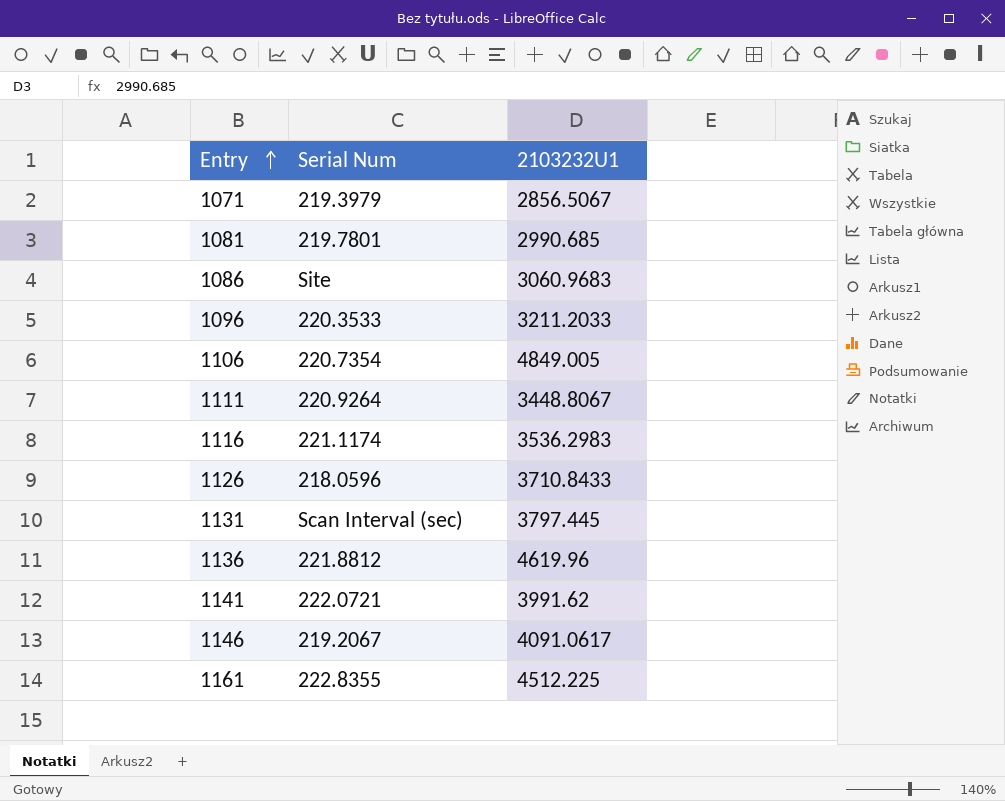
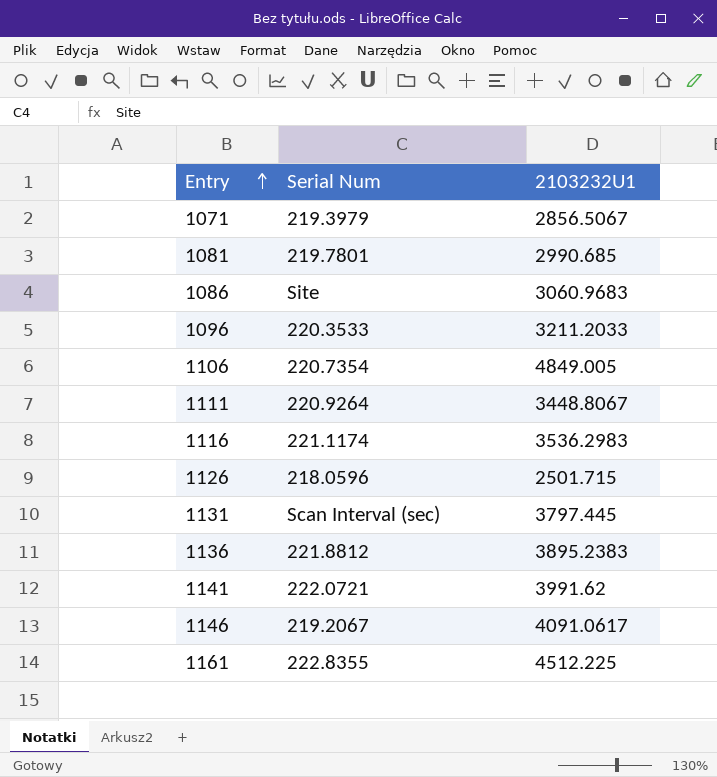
1126 | 2103232U1: 3710.8433 -> 2501.715
1136 | 2103232U1: 4619.96 -> 3895.2383

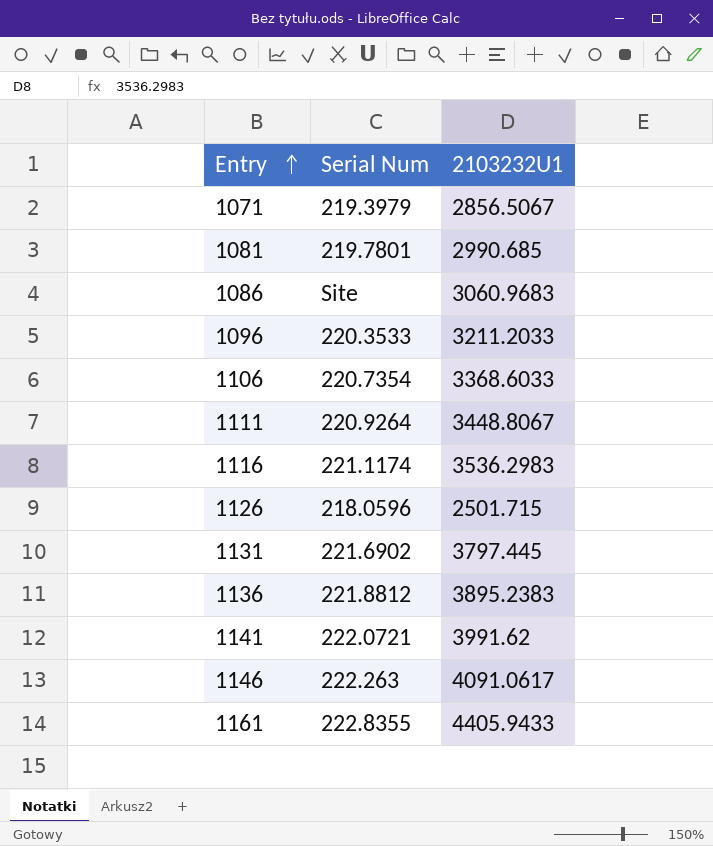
1106 | 2103232U1: 4849.005 -> 3368.6033
1131 | Serial Num: Scan Interval (sec) -> 221.6902
1146 | Serial Num: 219.2067 -> 222.263
1161 | 2103232U1: 4512.225 -> 4405.9433

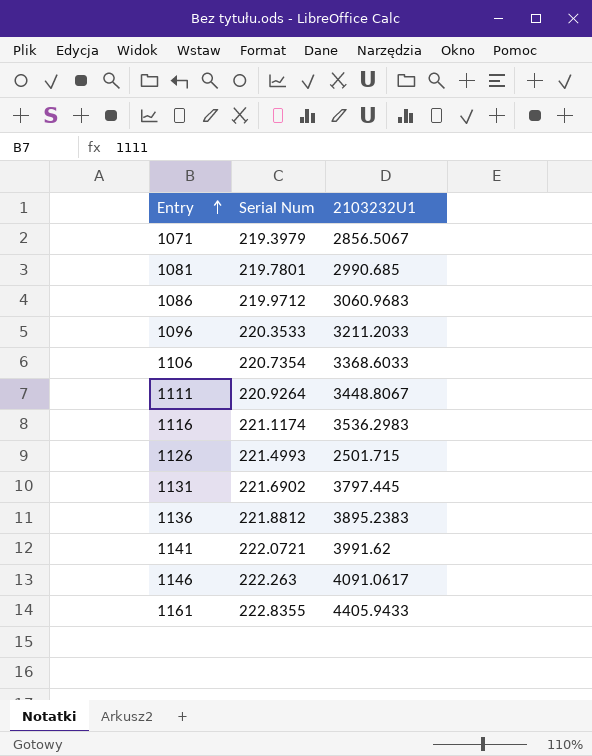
1086 | Serial Num: Site -> 219.9712
1126 | Serial Num: 218.0596 -> 221.4993

